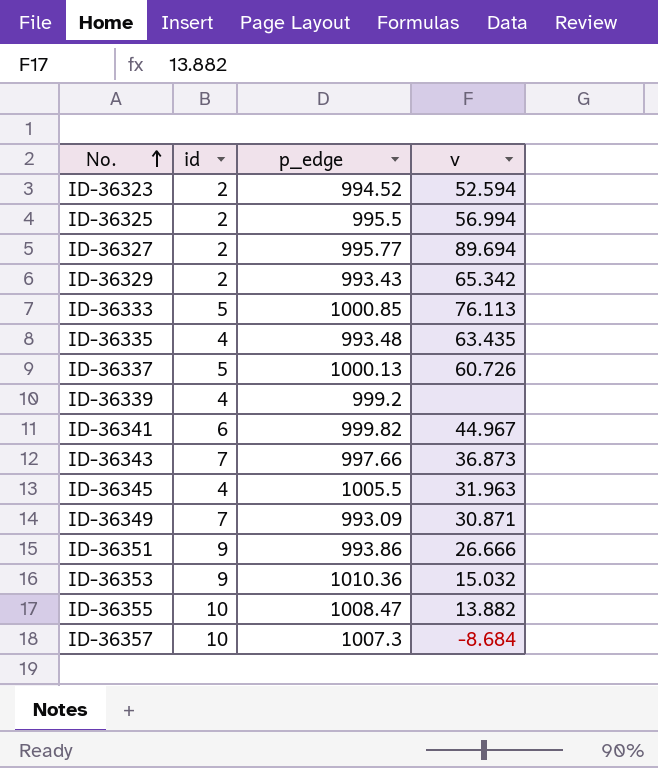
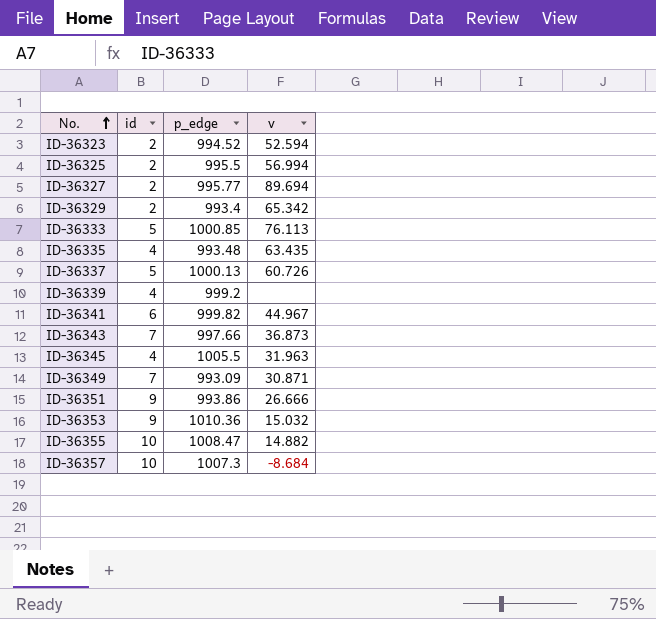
ID-36329 | p_edge: 993.43 -> 993.4
ID-36355 | v: 13.882 -> 14.882

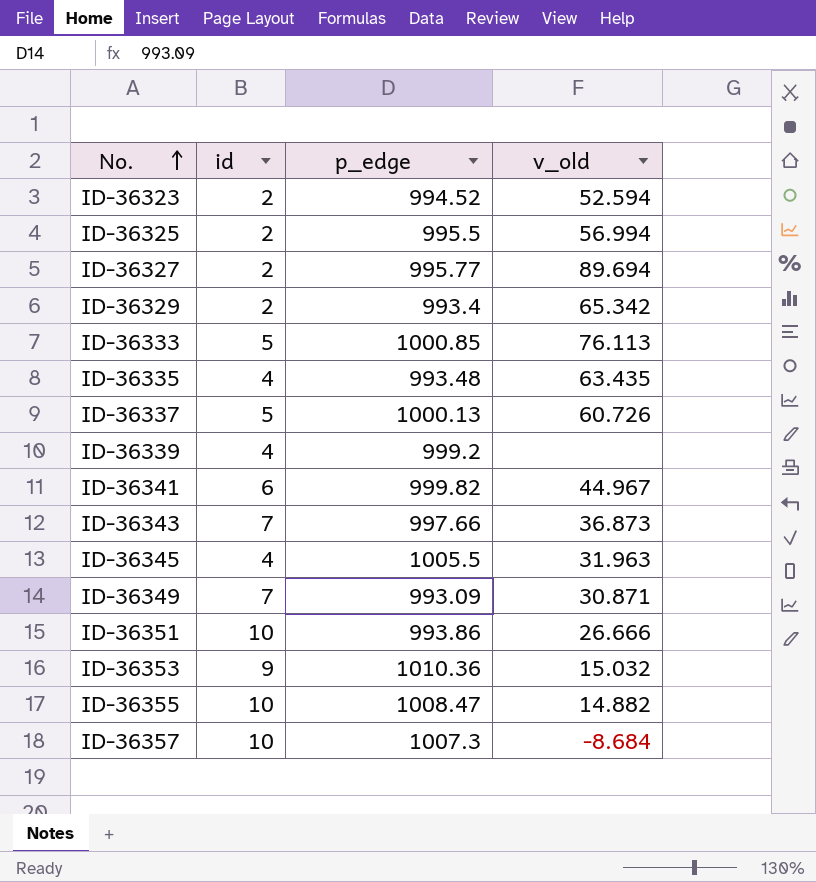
column name: v -> v_old
ID-36351 | id: 9 -> 10

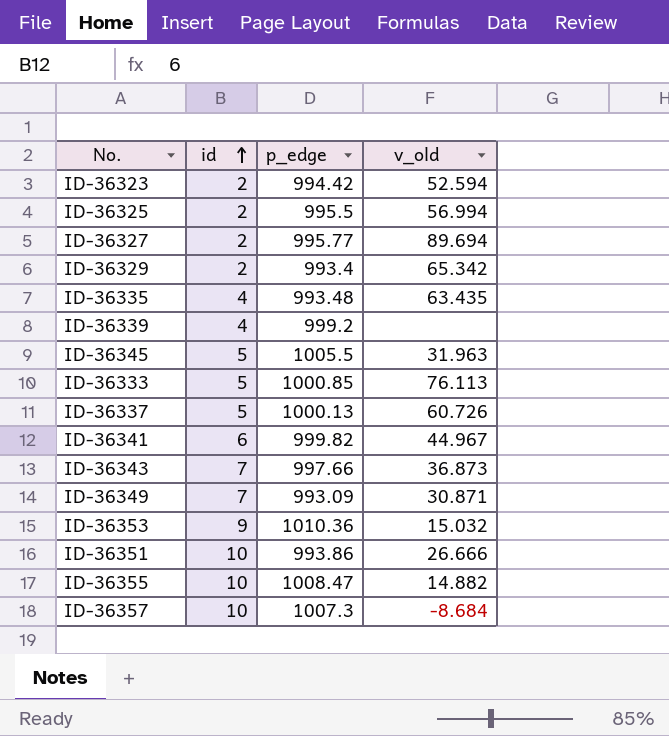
row order: No. ascending -> id ascending
ID-36323 | p_edge: 994.52 -> 994.42
ID-36345 | id: 4 -> 5

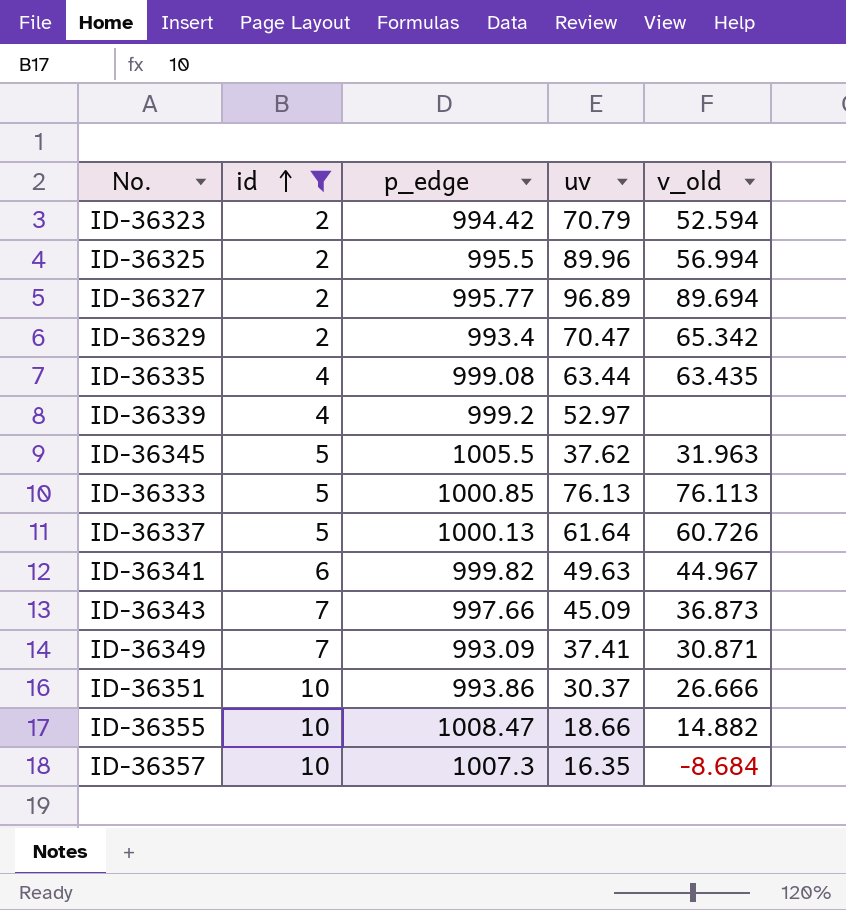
filter: none -> id != 9
column uv | position: none -> 4
ID-36335 | p_edge: 993.48 -> 999.08

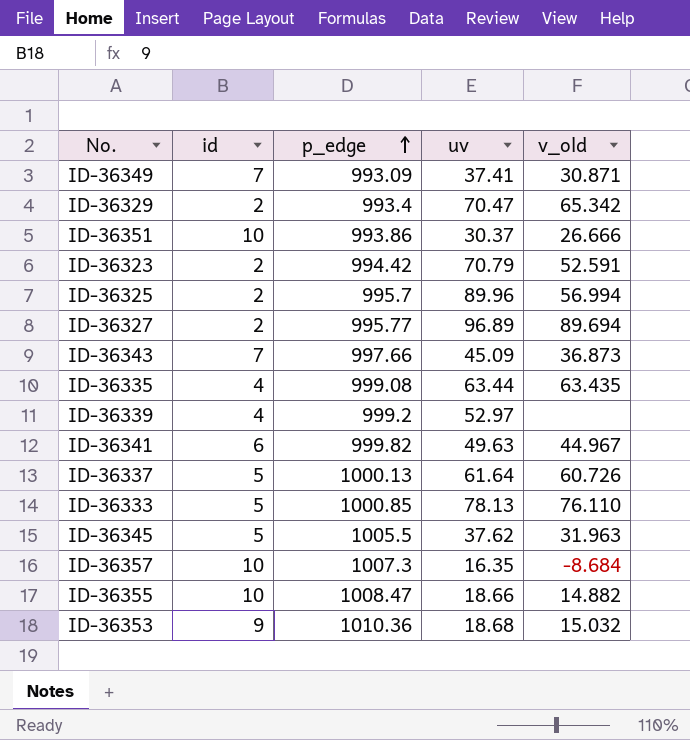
filter: id != 9 -> none
row order: id ascending -> p_edge ascending
ID-36323 | v_old: 52.594 -> 52.591
ID-36325 | p_edge: 995.5 -> 995.7
ID-36333 | uv: 76.13 -> 78.13
ID-36333 | v_old: 76.113 -> 76.110

